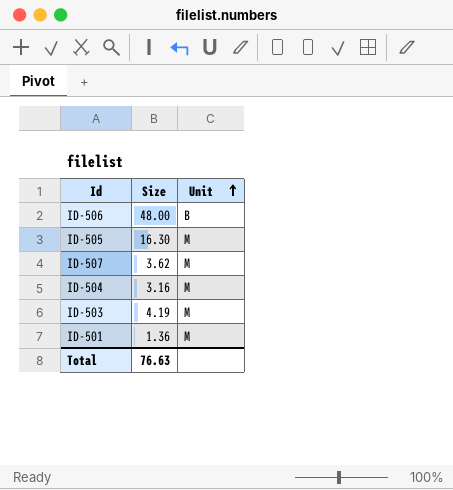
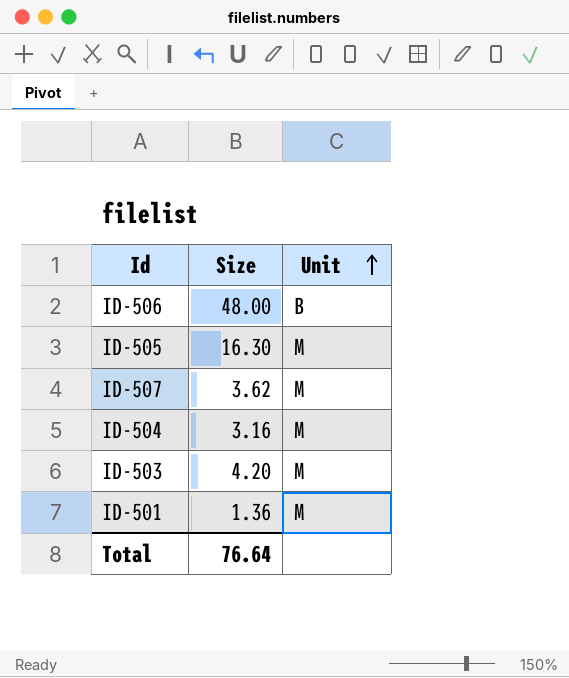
ID-503 | Size: 4.19 -> 4.20
Total | Size: 76.63 -> 76.64

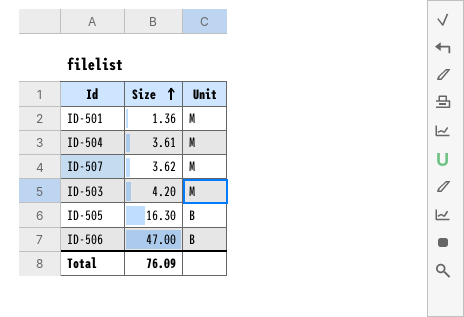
row order: Unit ascending -> Size ascending
ID-504 | Size: 3.16 -> 3.61
ID-505 | Unit: M -> B
ID-506 | Size: 48.00 -> 47.00
Total | Size: 76.64 -> 76.09

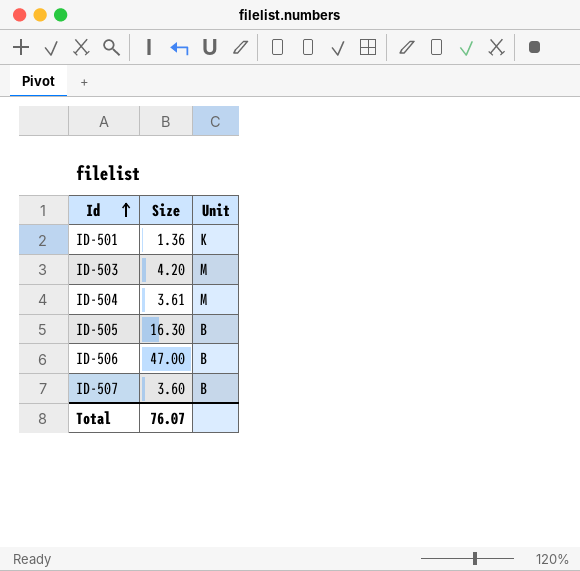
row order: Size ascending -> Id ascending
ID-501 | Unit: M -> K
ID-507 | Size: 3.62 -> 3.60
ID-507 | Unit: M -> B
Total | Size: 76.09 -> 76.07

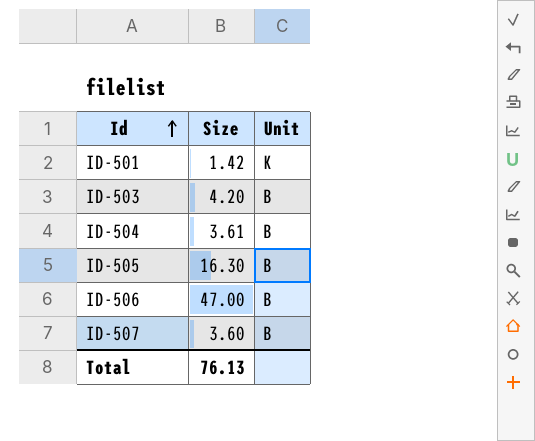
ID-501 | Size: 1.36 -> 1.42
ID-503 | Unit: M -> B
ID-504 | Unit: M -> B
Total | Size: 76.07 -> 76.13

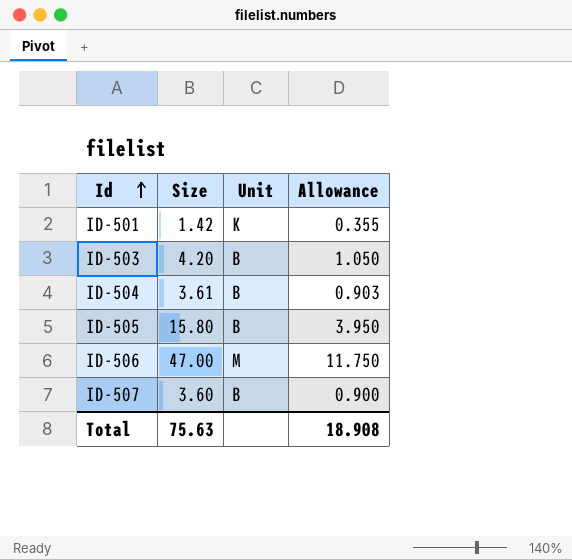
column Allowance | formula: none -> [Size] * 0.25
ID-505 | Size: 16.30 -> 15.80
ID-506 | Unit: B -> M
Total | Size: 76.13 -> 75.63

